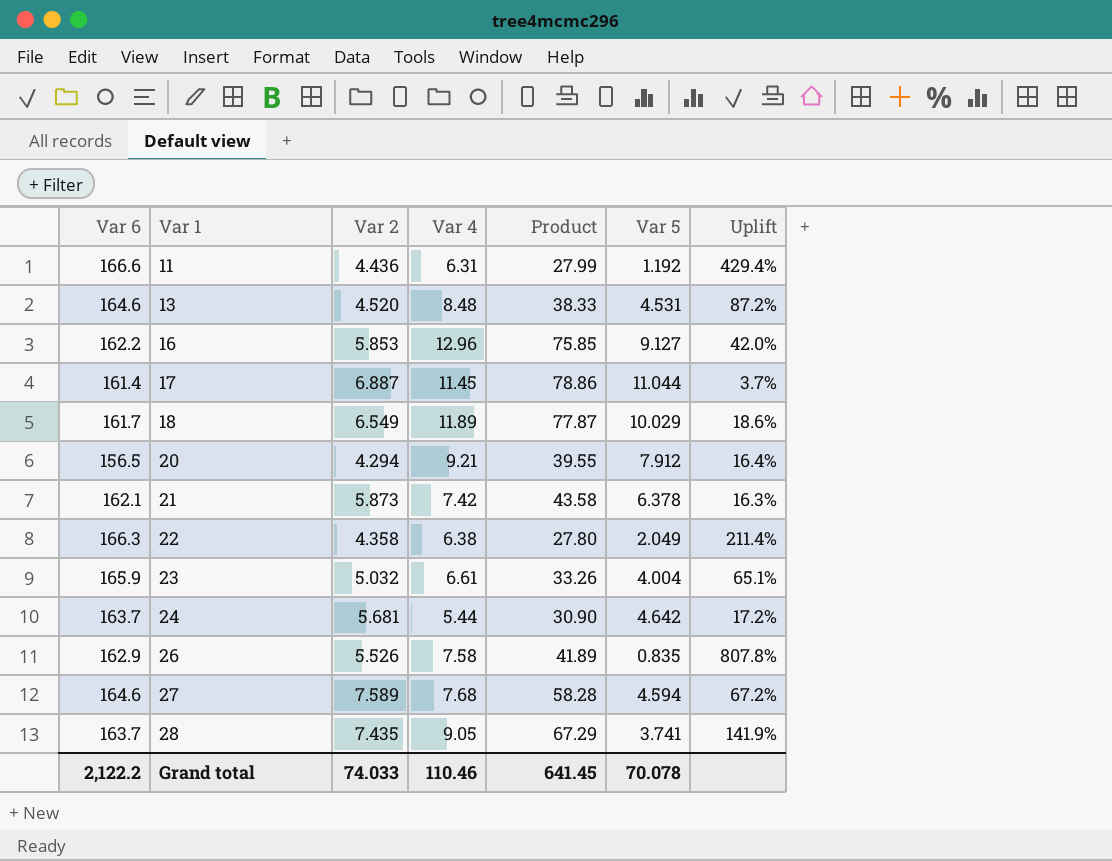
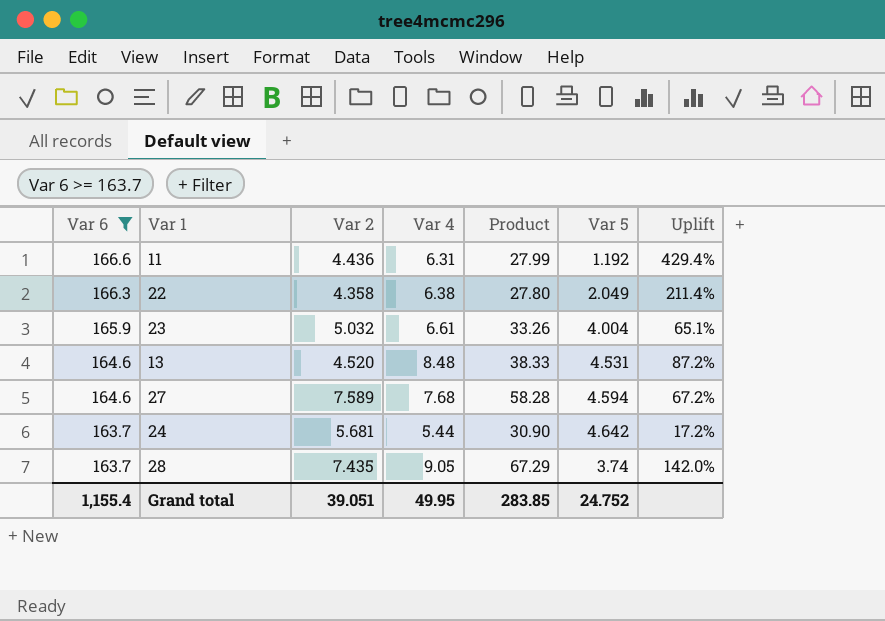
filter: none -> Var 6 >= 163.7
row order: Var 1 ascending -> Var 6 descending
28 | Var 5: 3.741 -> 3.74
28 | Uplift: 141.9% -> 142.0%
Grand total | Var 6: 2,122.2 -> 1,155.4
Grand total | Var 2: 74.033 -> 39.051
Grand total | Var 4: 110.46 -> 49.95
Grand total | Product: 641.45 -> 283.85
Grand total | Var 5: 70.078 -> 24.752

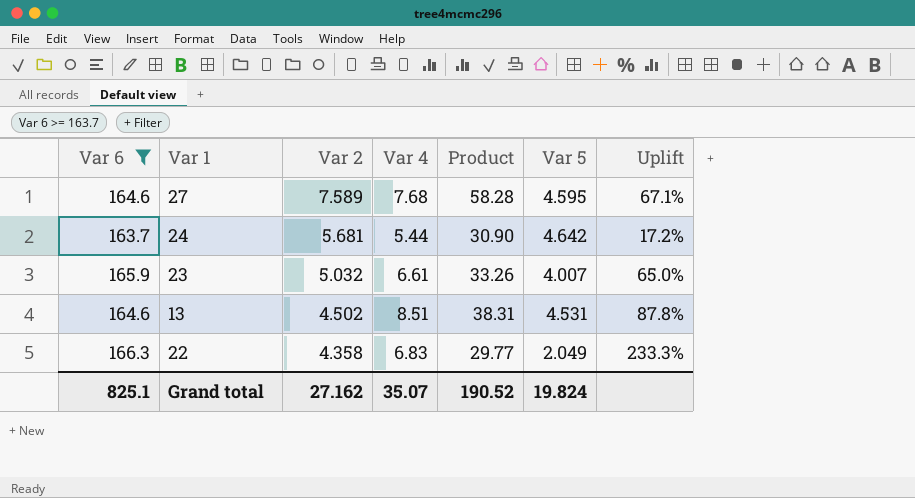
row order: Var 6 descending -> Var 2 descending
row 11: 166.6 | 4.436 | 6.31 | 27.99 | 1.192 | 429.4% -> none
row 28: 163.7 | 7.435 | 9.05 | 67.29 | 3.74 | 142.0% -> none
27 | Var 5: 4.594 -> 4.595
27 | Uplift: 67.2% -> 67.1%
23 | Var 5: 4.004 -> 4.007
23 | Uplift: 65.1% -> 65.0%
13 | Var 2: 4.520 -> 4.502
13 | Var 4: 8.48 -> 8.51
13 | Product: 38.33 -> 38.31
13 | Uplift: 87.2% -> 87.8%
22 | Var 4: 6.38 -> 6.83
22 | Product: 27.80 -> 29.77
22 | Uplift: 211.4% -> 233.3%
Grand total | Var 6: 1,155.4 -> 825.1
Grand total | Var 2: 39.051 -> 27.162
Grand total | Var 4: 49.95 -> 35.07
Grand total | Product: 283.85 -> 190.52
Grand total | Var 5: 24.752 -> 19.824

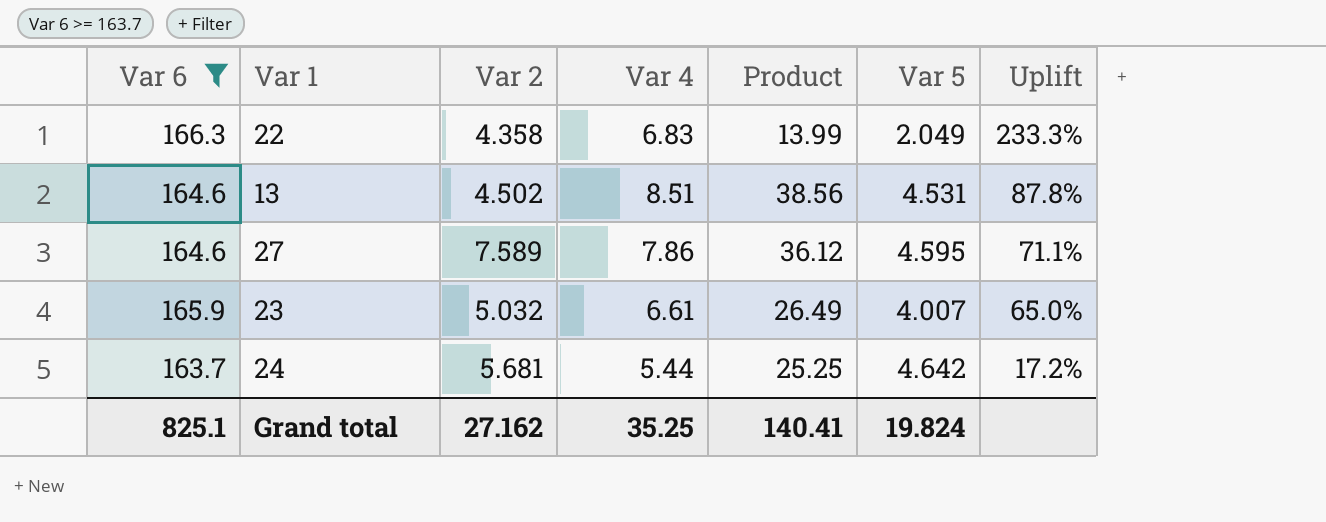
row order: Var 2 descending -> Uplift descending
column Product | formula: [Var 2] * [Var 4] -> [Var 4] * [Var 5]
27 | Var 4: 7.68 -> 7.86
27 | Uplift: 67.1% -> 71.1%
Grand total | Var 4: 35.07 -> 35.25
Grand total | Product: 190.52 -> 140.41

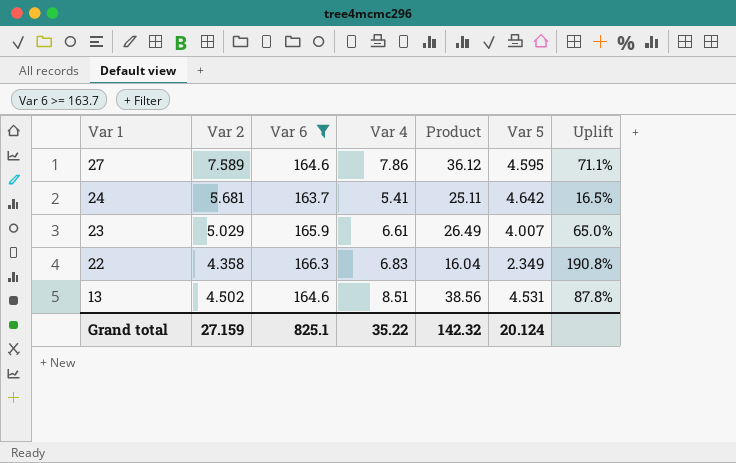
row order: Uplift descending -> Var 1 descending
column Var 6 | position: 1 -> 3
24 | Var 4: 5.44 -> 5.41
24 | Product: 25.25 -> 25.11
24 | Uplift: 17.2% -> 16.5%
23 | Var 2: 5.032 -> 5.029
22 | Product: 13.99 -> 16.04
22 | Var 5: 2.049 -> 2.349
22 | Uplift: 233.3% -> 190.8%
Grand total | Var 2: 27.162 -> 27.159
Grand total | Var 4: 35.25 -> 35.22
Grand total | Product: 140.41 -> 142.32
Grand total | Var 5: 19.824 -> 20.124

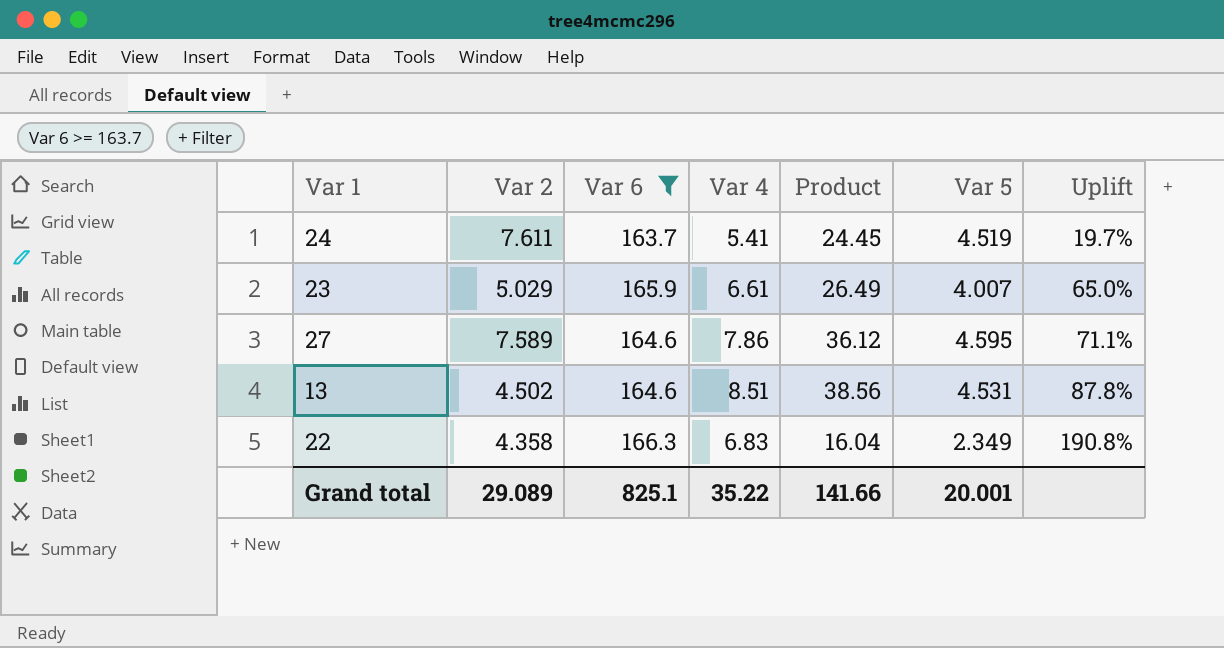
row order: Var 1 descending -> Uplift ascending
24 | Var 2: 5.681 -> 7.611
24 | Product: 25.11 -> 24.45
24 | Var 5: 4.642 -> 4.519
24 | Uplift: 16.5% -> 19.7%
Grand total | Var 2: 27.159 -> 29.089
Grand total | Product: 142.32 -> 141.66
Grand total | Var 5: 20.124 -> 20.001

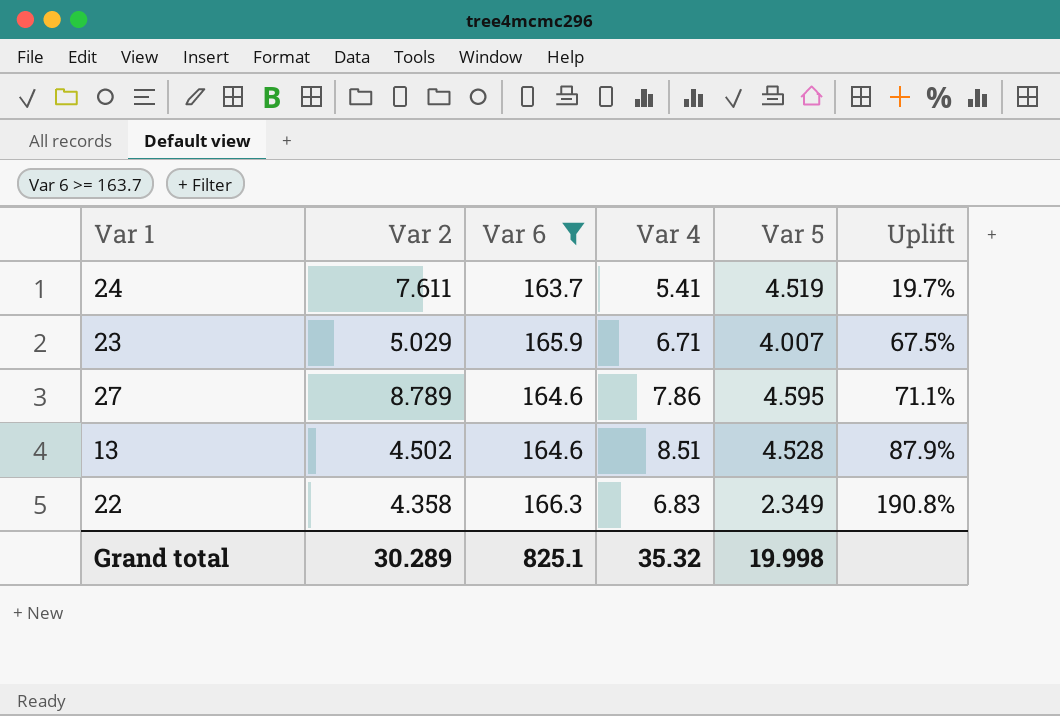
column Product | formula: [Var 4] * [Var 5] -> none
23 | Var 4: 6.61 -> 6.71
23 | Uplift: 65.0% -> 67.5%
27 | Var 2: 7.589 -> 8.789
13 | Var 5: 4.531 -> 4.528
13 | Uplift: 87.8% -> 87.9%
Grand total | Var 2: 29.089 -> 30.289
Grand total | Var 4: 35.22 -> 35.32
Grand total | Var 5: 20.001 -> 19.998

